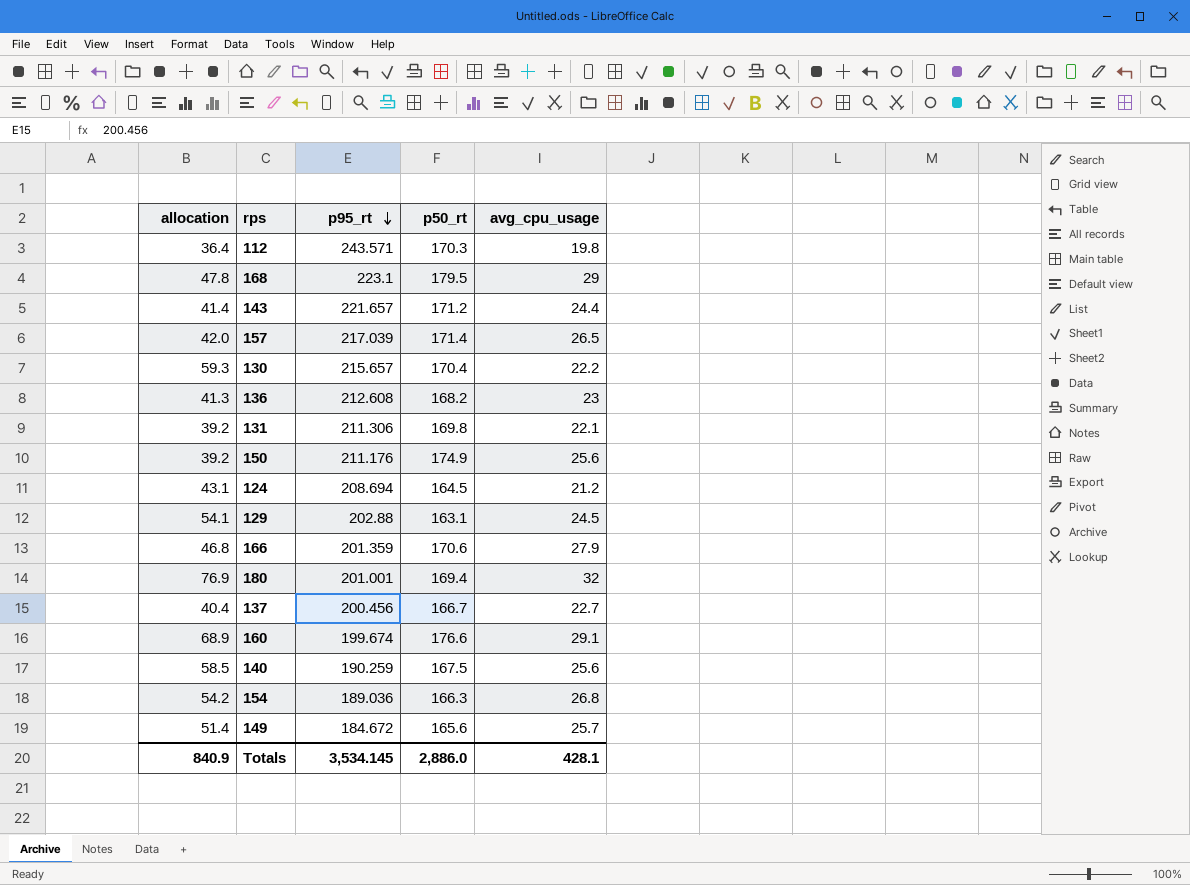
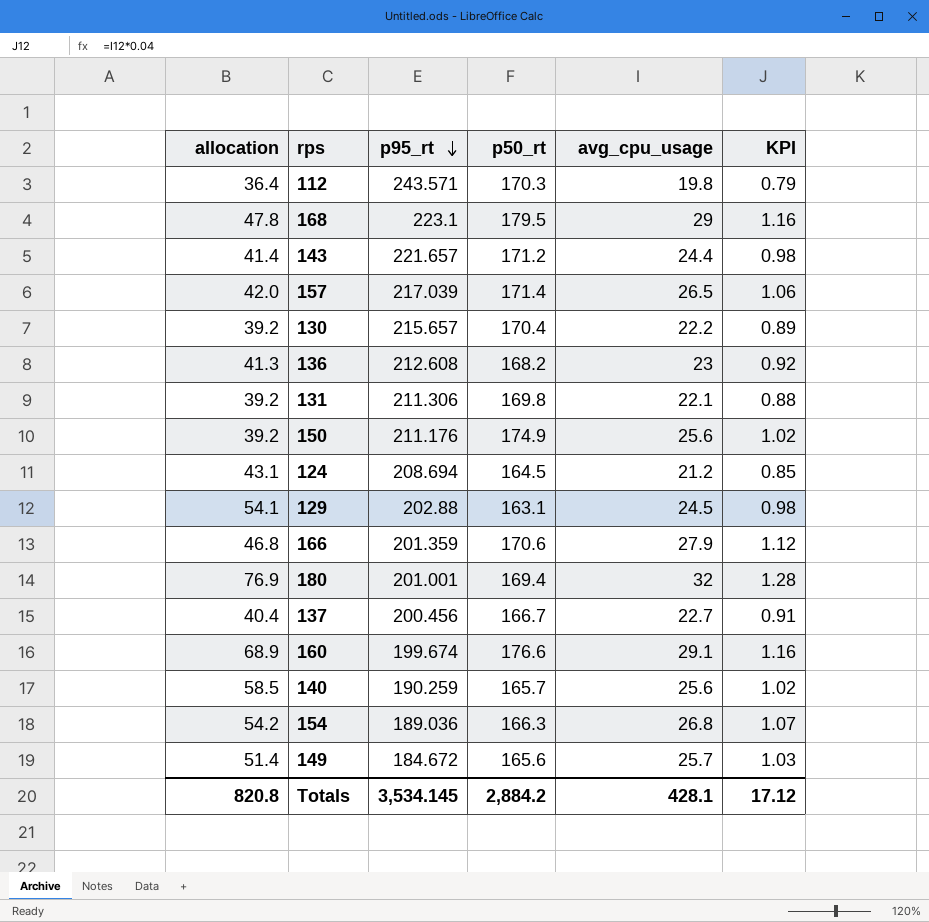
column KPI | formula: none -> [avg_cpu_usage] * 0.04
130 | allocation: 59.3 -> 39.2
140 | p50_rt: 167.5 -> 165.7
Totals | allocation: 840.9 -> 820.8
Totals | p50_rt: 2,886.0 -> 2,884.2

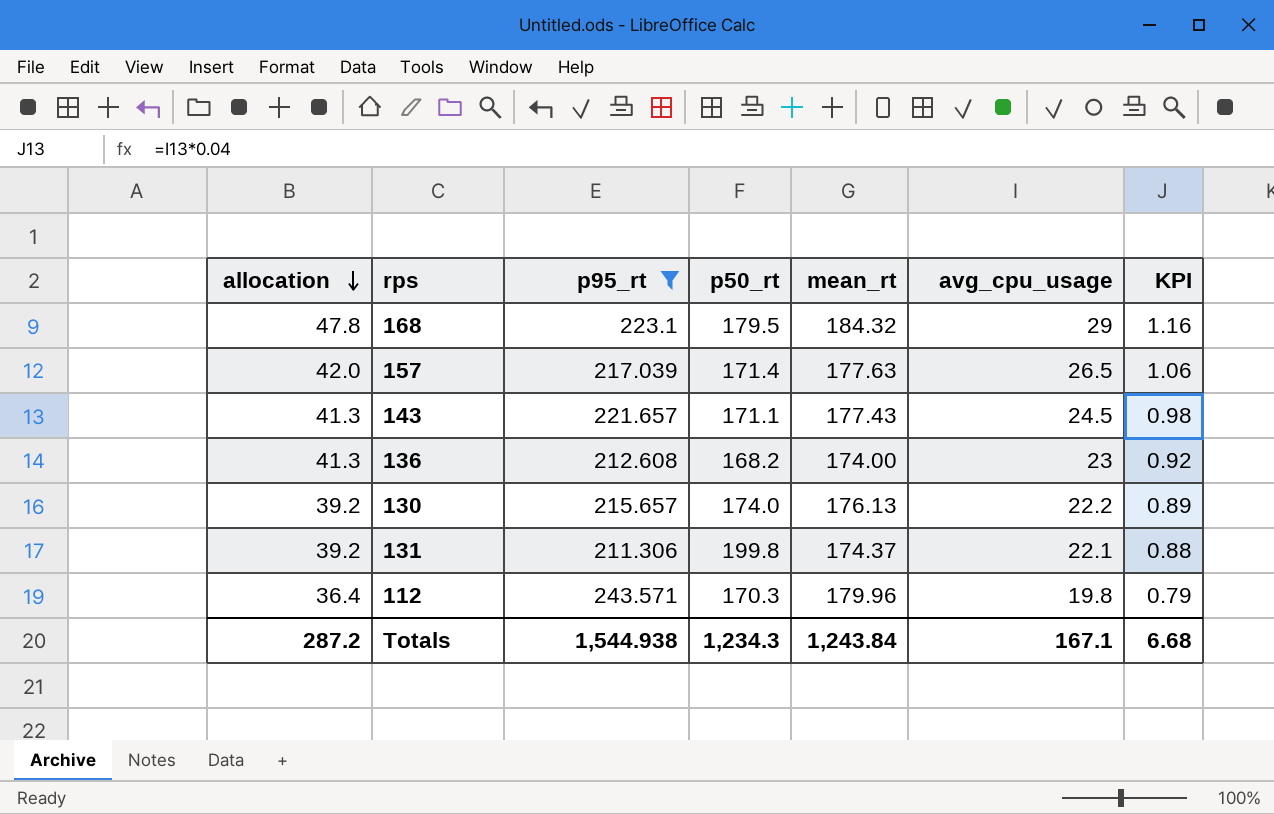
filter: none -> p95_rt >= 211.306
row order: p95_rt descending -> allocation descending
column mean_rt | position: none -> 5
143 | allocation: 41.4 -> 41.3
143 | p50_rt: 171.2 -> 171.1
143 | avg_cpu_usage: 24.4 -> 24.5
130 | p50_rt: 170.4 -> 174.0
131 | p50_rt: 169.8 -> 199.8
Totals | allocation: 820.8 -> 287.2
Totals | p95_rt: 3,534.145 -> 1,544.938
Totals | p50_rt: 2,884.2 -> 1,234.3
Totals | avg_cpu_usage: 428.1 -> 167.1
Totals | KPI: 17.12 -> 6.68

